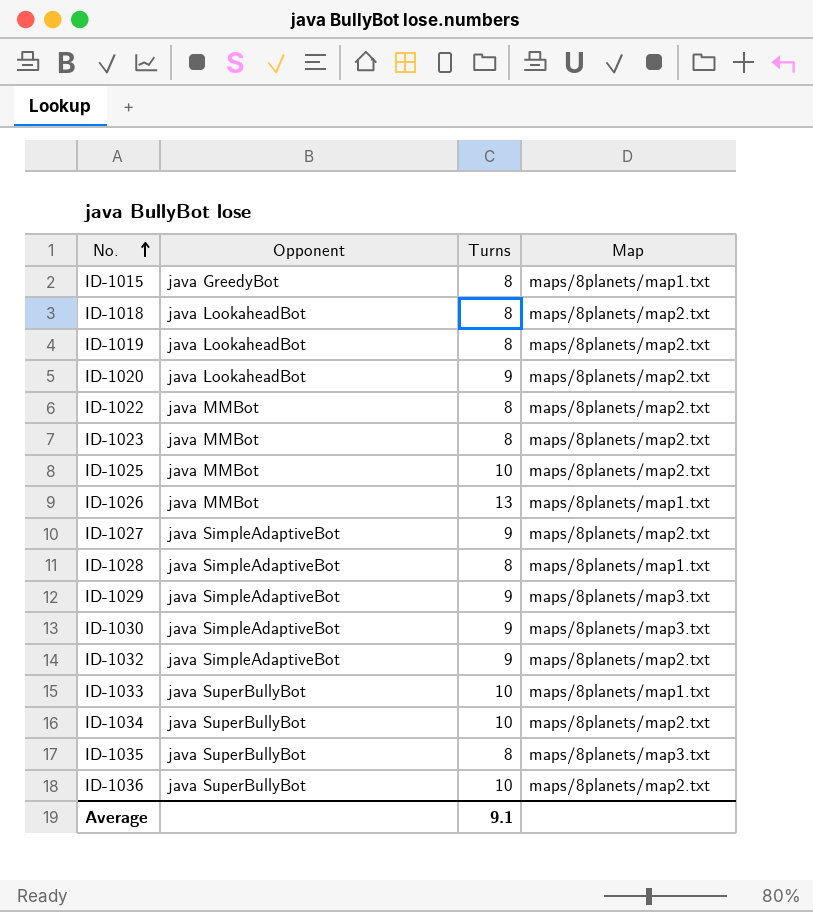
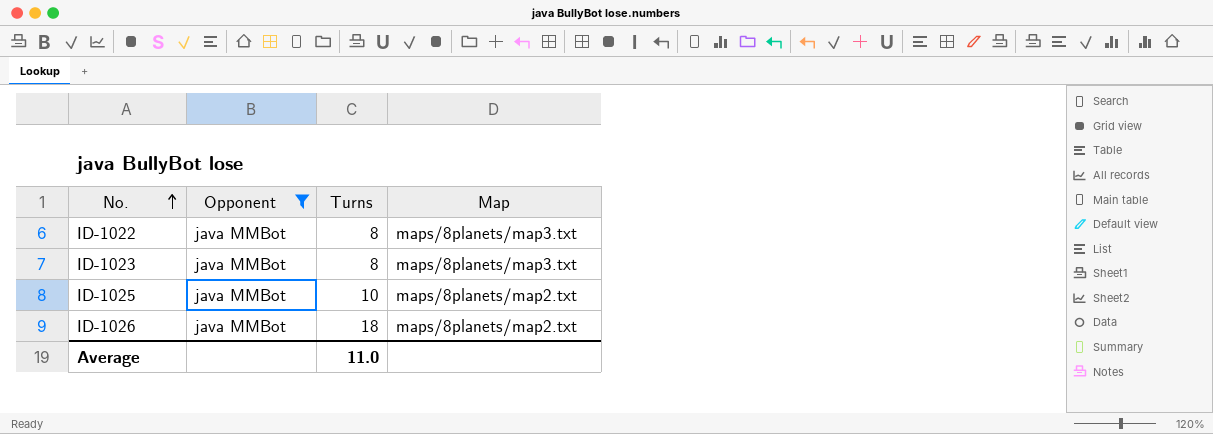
filter: none -> Opponent = java MMBot
ID-1022 | Map: maps/8planets/map2.txt -> maps/8planets/map3.txt
ID-1023 | Map: maps/8planets/map2.txt -> maps/8planets/map3.txt
ID-1026 | Turns: 13 -> 18
ID-1026 | Map: maps/8planets/map1.txt -> maps/8planets/map2.txt
Average | Turns: 9.1 -> 11.0

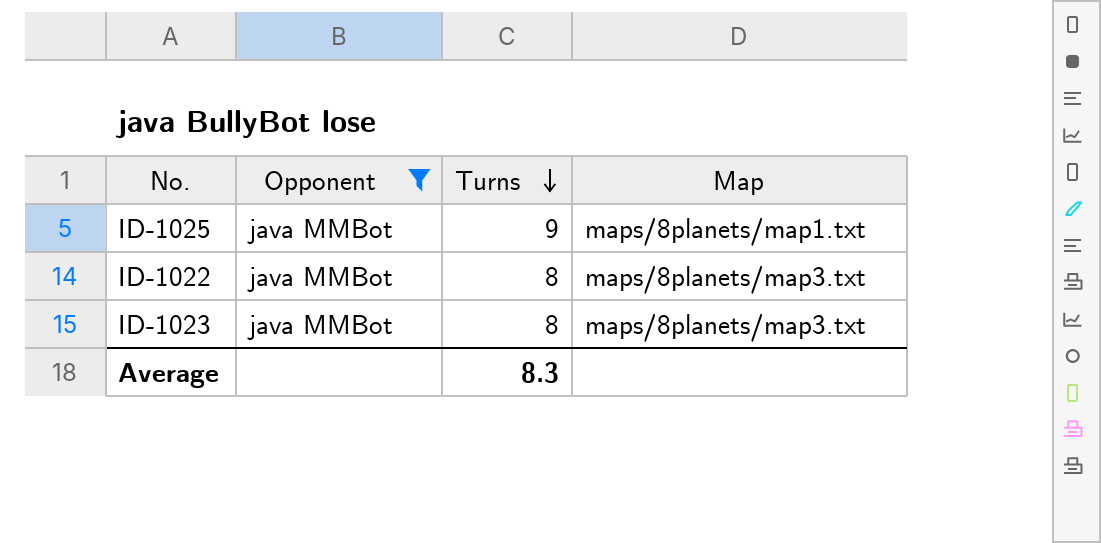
row order: No. ascending -> Turns descending
row ID-1026: java MMBot | 18 | maps/8planets/map2.txt -> none
ID-1025 | Turns: 10 -> 9
ID-1025 | Map: maps/8planets/map2.txt -> maps/8planets/map1.txt
Average | Turns: 11.0 -> 8.3

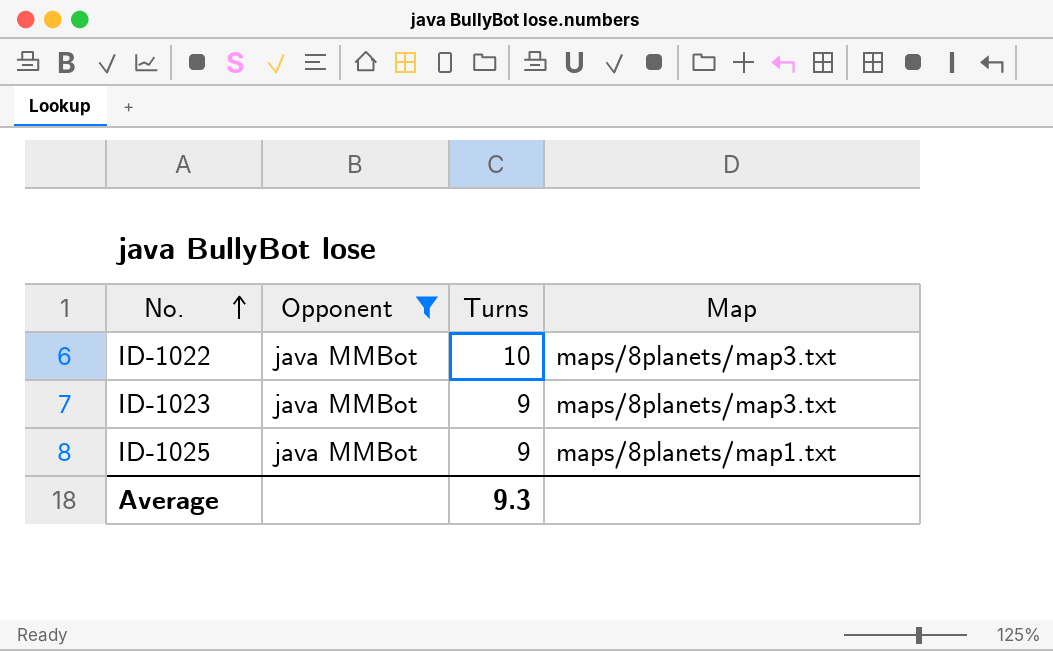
row order: Turns descending -> No. ascending
ID-1022 | Turns: 8 -> 10
ID-1023 | Turns: 8 -> 9
Average | Turns: 8.3 -> 9.3

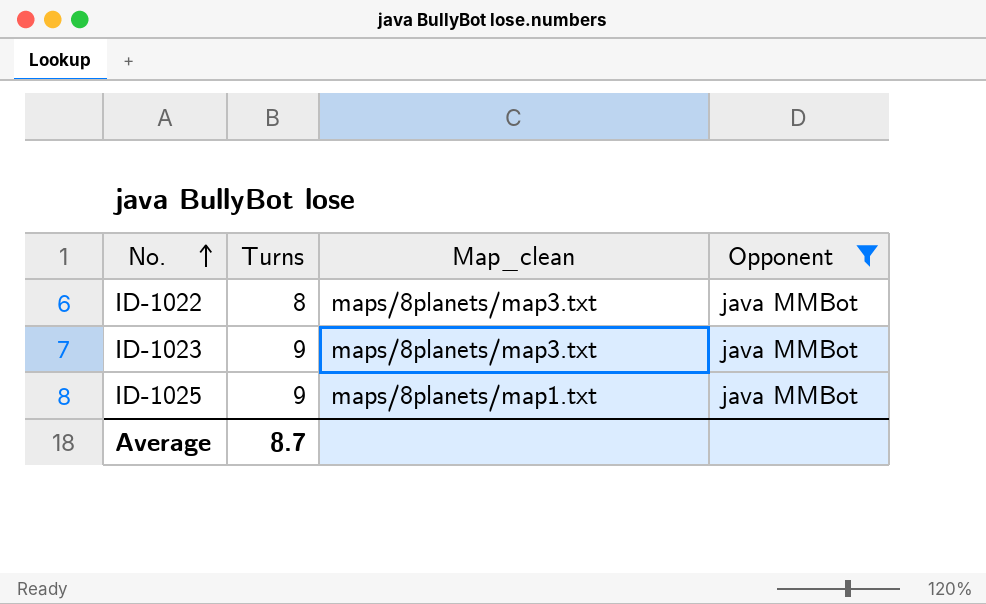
column name: Map -> Map_clean
column Opponent | position: 2 -> 4
ID-1022 | Turns: 10 -> 8
Average | Turns: 9.3 -> 8.7

